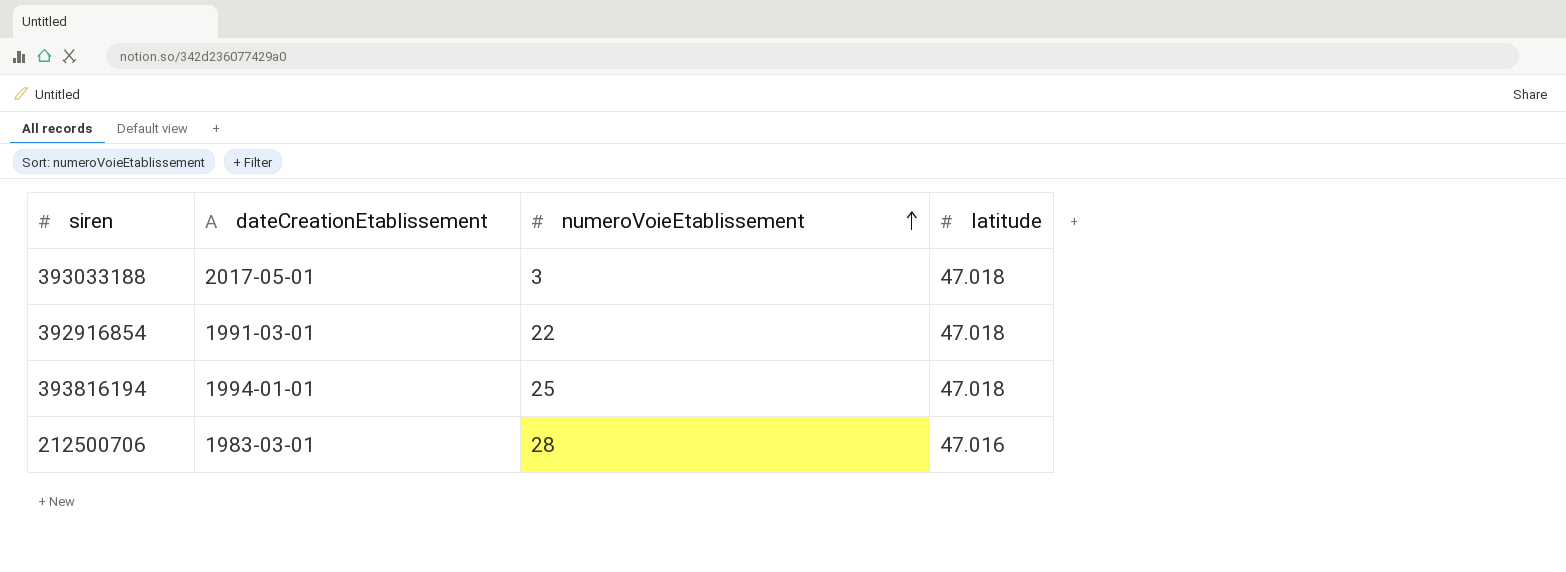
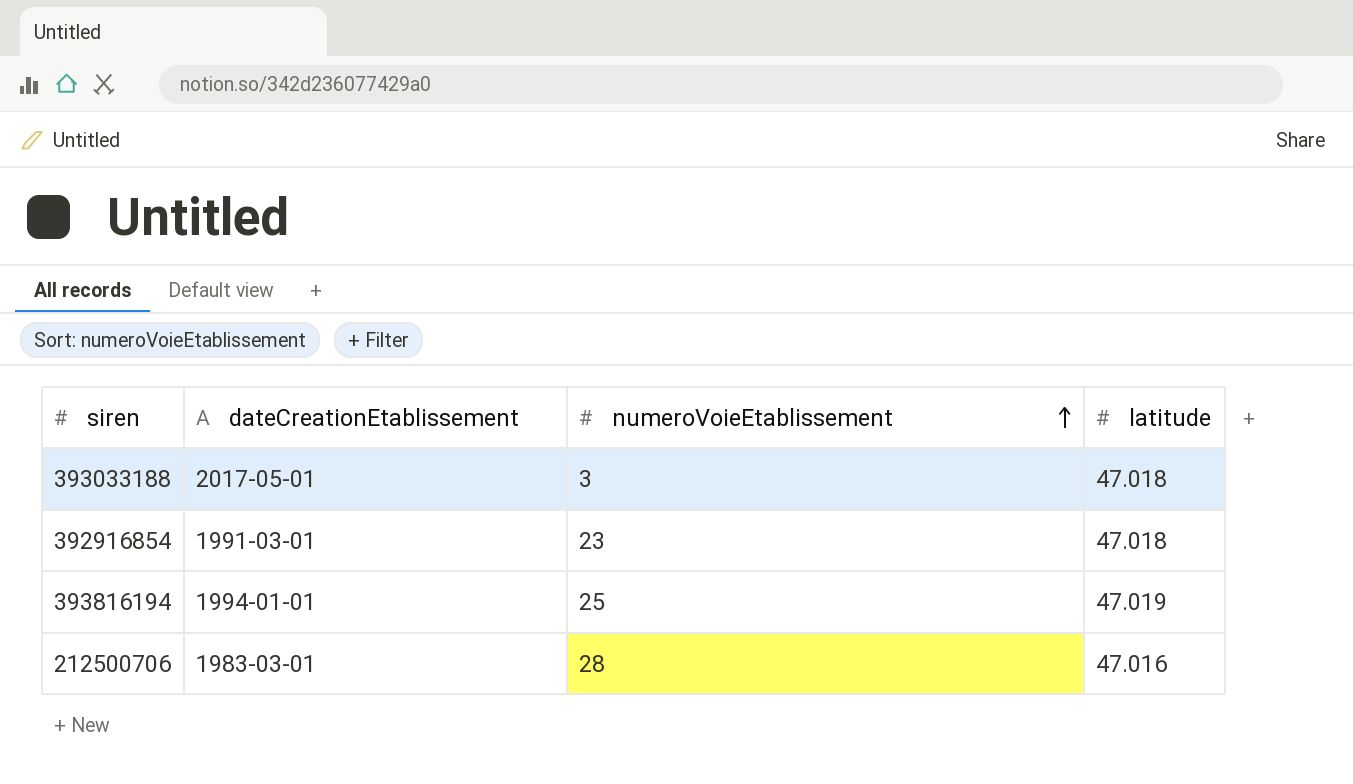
392916854 | numeroVoieEtablissement: 22 -> 23
393816194 | latitude: 47.018 -> 47.019

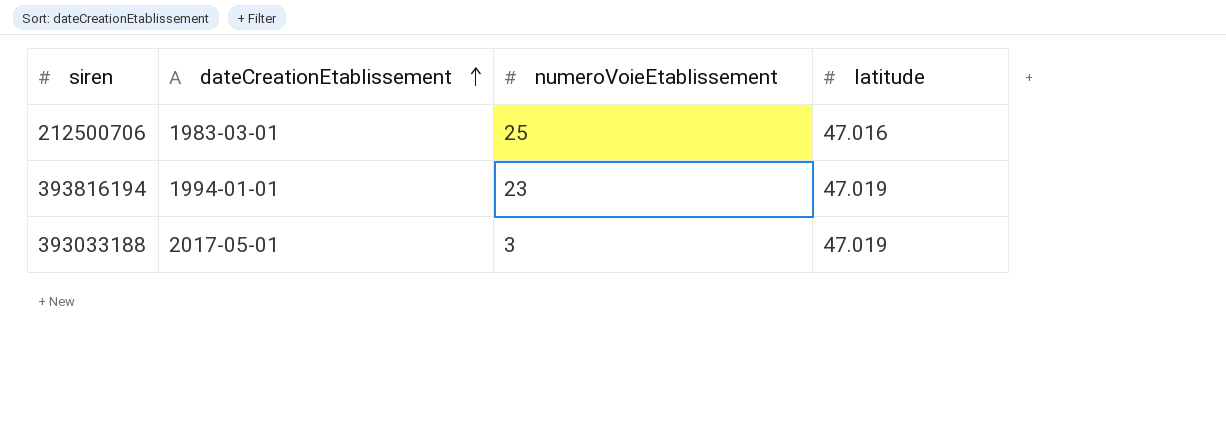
row order: numeroVoieEtablissement ascending -> dateCreationEtablissement ascending
row 392916854: 1991-03-01 | 23 | 47.018 -> none
212500706 | numeroVoieEtablissement: 28 -> 25
393816194 | numeroVoieEtablissement: 25 -> 23
393033188 | latitude: 47.018 -> 47.019

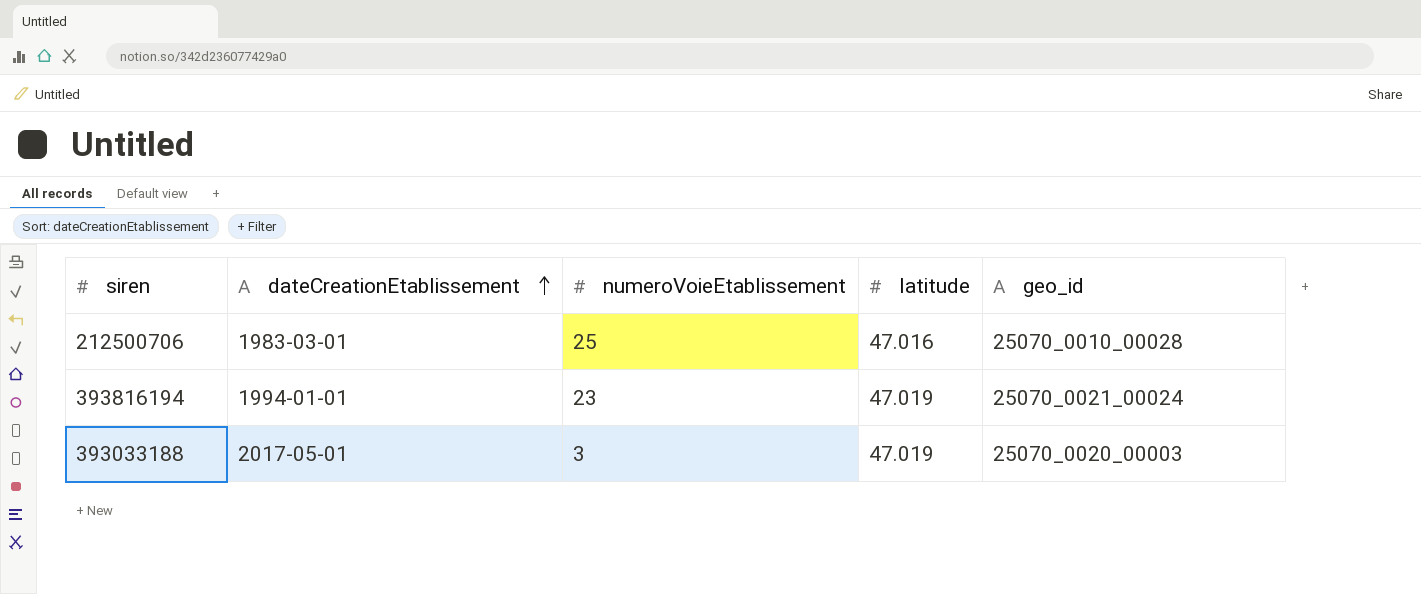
column geo_id | position: none -> 5

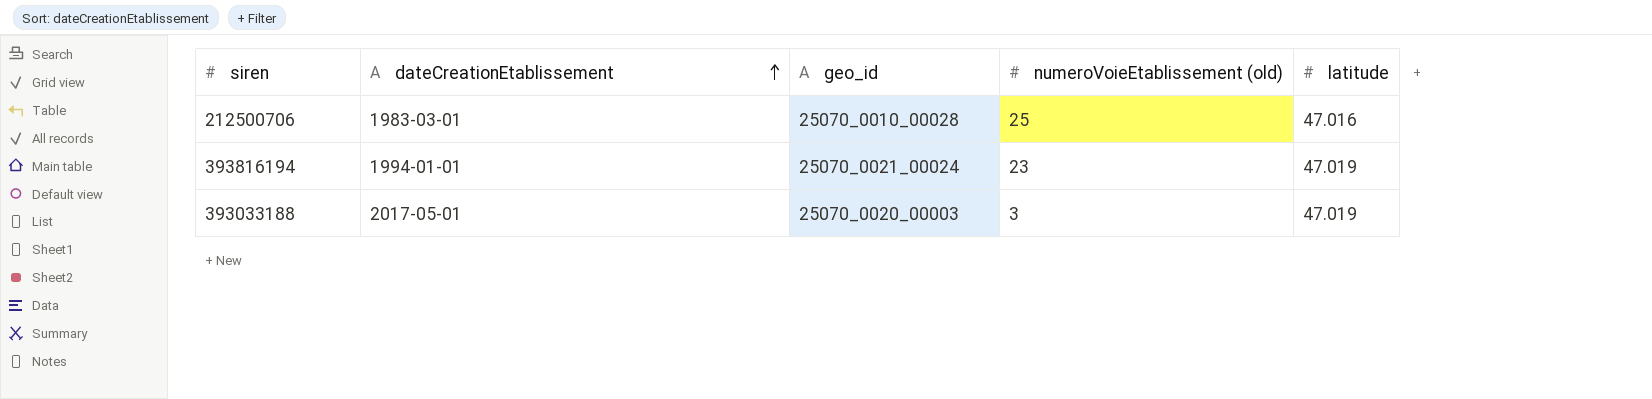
column geo_id | position: 5 -> 3
column name: numeroVoieEtablissement -> numeroVoieEtablissement (old)

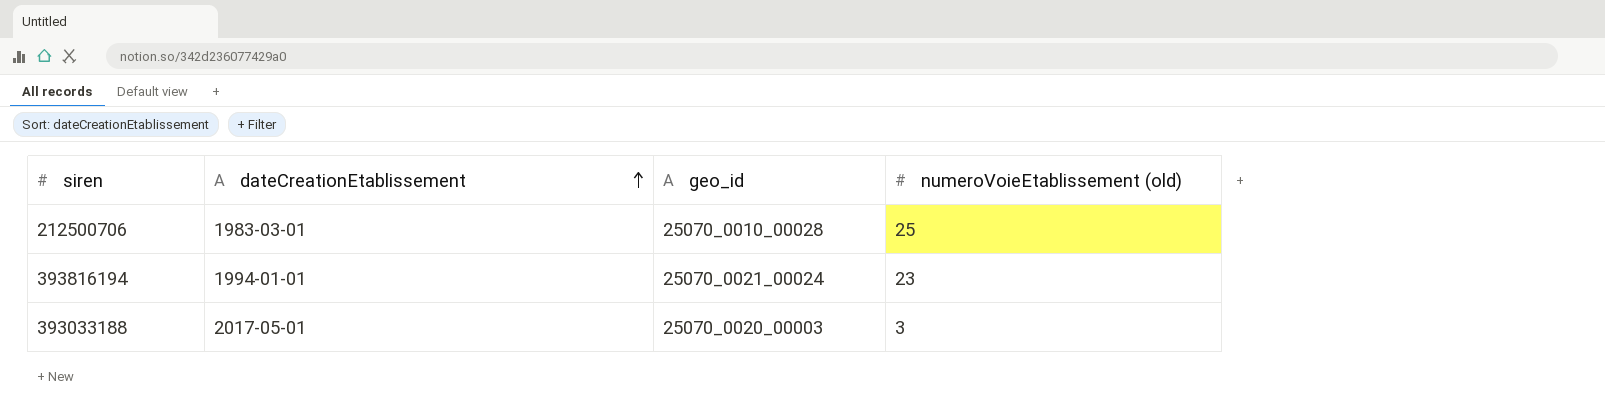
column latitude | position: 5 -> none

